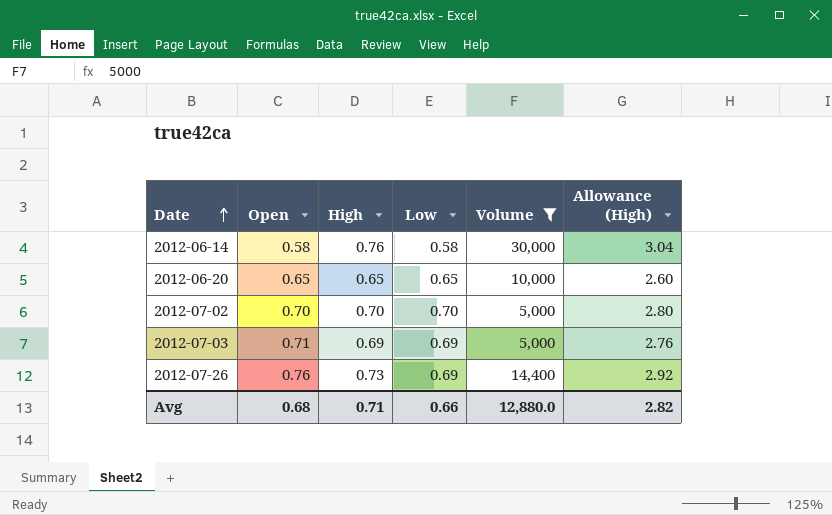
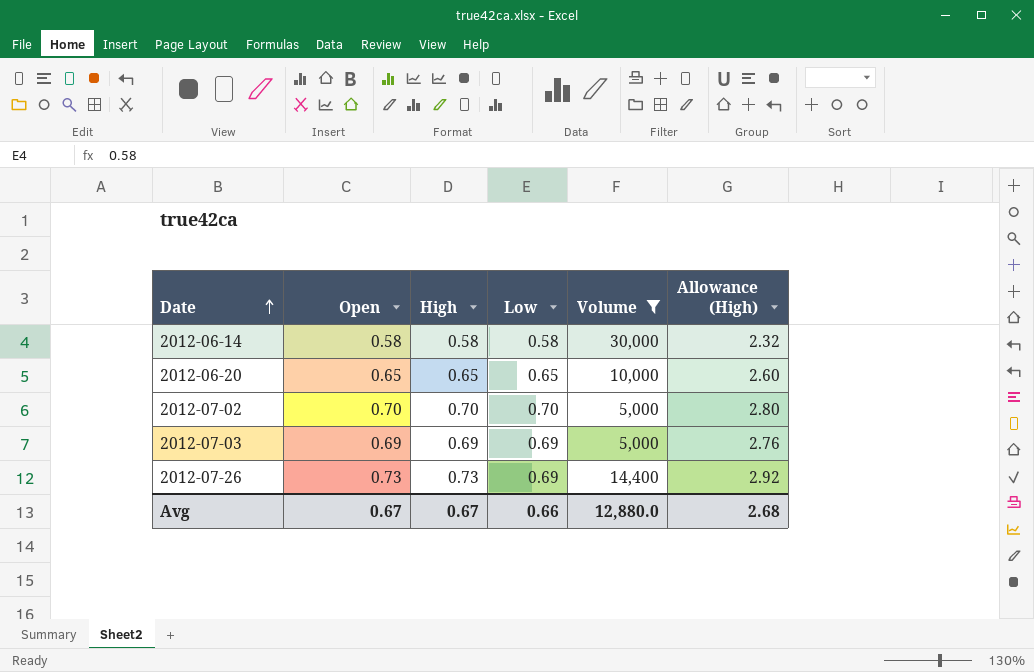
2012-06-14 | High: 0.76 -> 0.58
2012-06-14 | Allowance (High): 3.04 -> 2.32
2012-07-03 | Open: 0.71 -> 0.69
2012-07-26 | Open: 0.76 -> 0.73
Avg | Open: 0.68 -> 0.67
Avg | High: 0.71 -> 0.67
Avg | Allowance (High): 2.82 -> 2.68

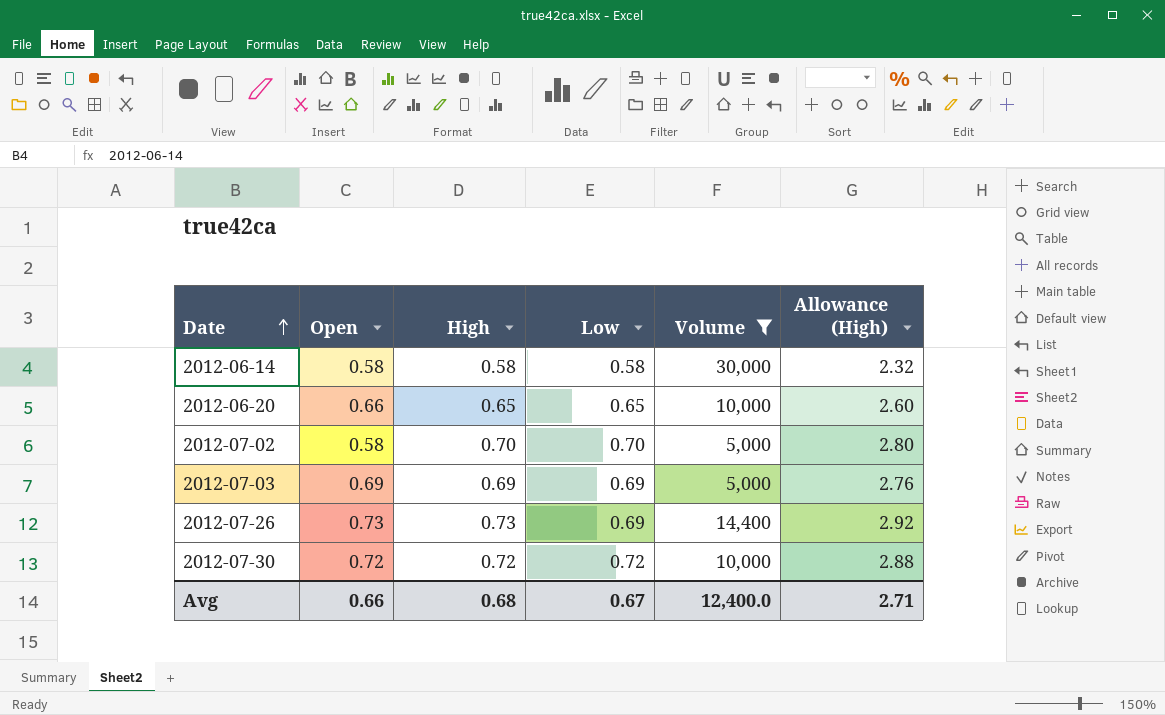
2012-06-20 | Open: 0.65 -> 0.66
2012-07-02 | Open: 0.70 -> 0.58
row 2012-07-30: none -> 0.72 | 0.72 | 0.72 | 10,000 | 2.88
Avg | Open: 0.67 -> 0.66
Avg | High: 0.67 -> 0.68
Avg | Low: 0.66 -> 0.67
Avg | Volume: 12,880.0 -> 12,400.0
Avg | Allowance (High): 2.68 -> 2.71

